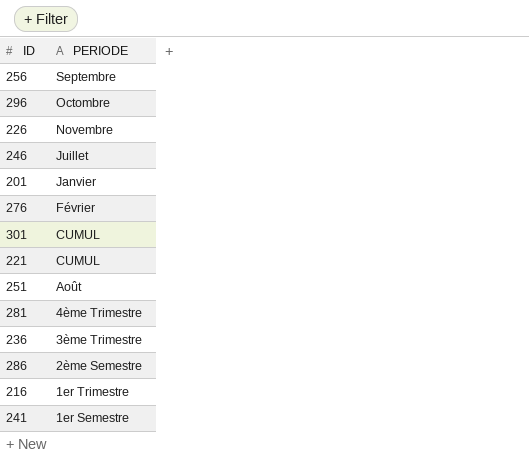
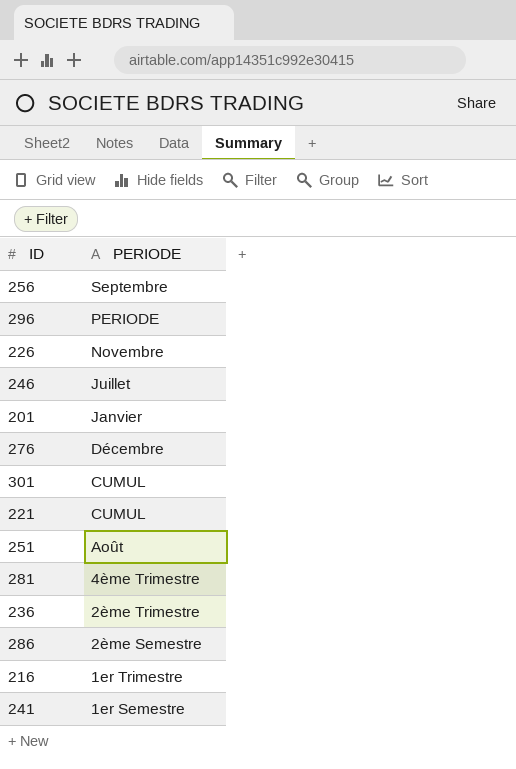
296 | PERIODE: Octombre -> PERIODE
276 | PERIODE: Février -> Décembre
236 | PERIODE: 3ème Trimestre -> 2ème Trimestre

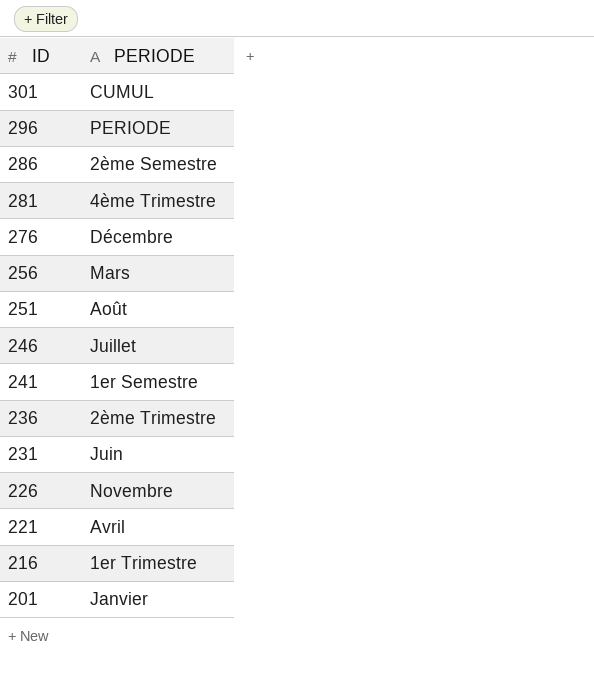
row order: PERIODE descending -> ID descending
256 | PERIODE: Septembre -> Mars
row 231: none -> Juin
221 | PERIODE: CUMUL -> Avril

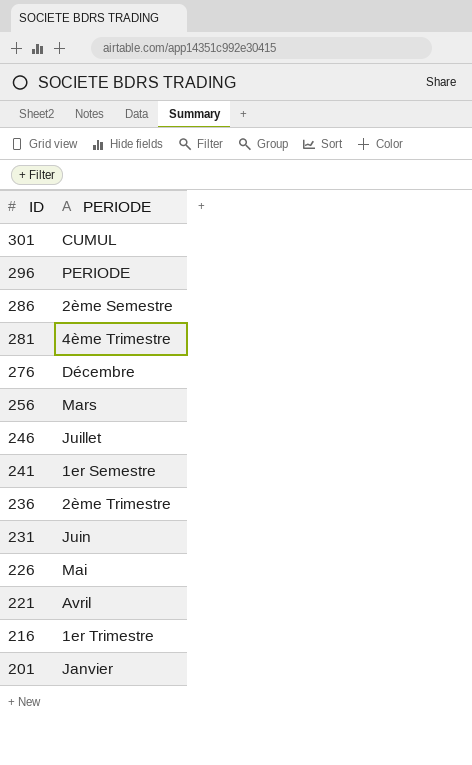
row 251: Août -> none
226 | PERIODE: Novembre -> Mai

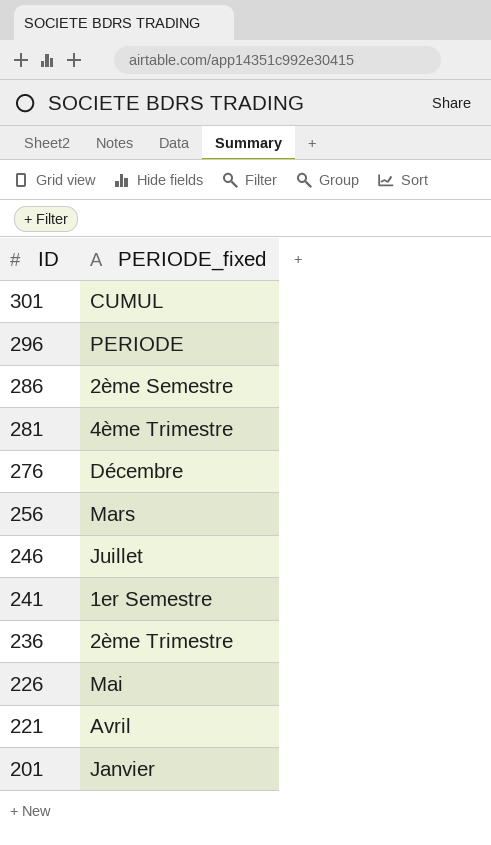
column name: PERIODE -> PERIODE_fixed
row 231: Juin -> none
row 216: 1er Trimestre -> none

